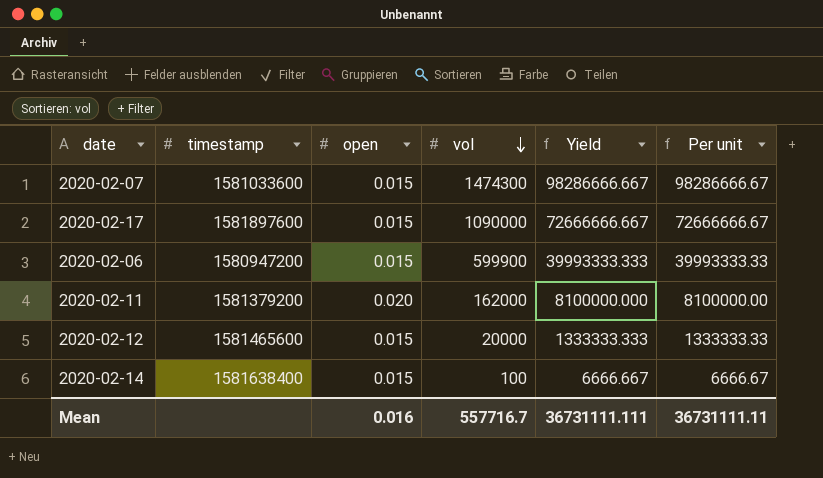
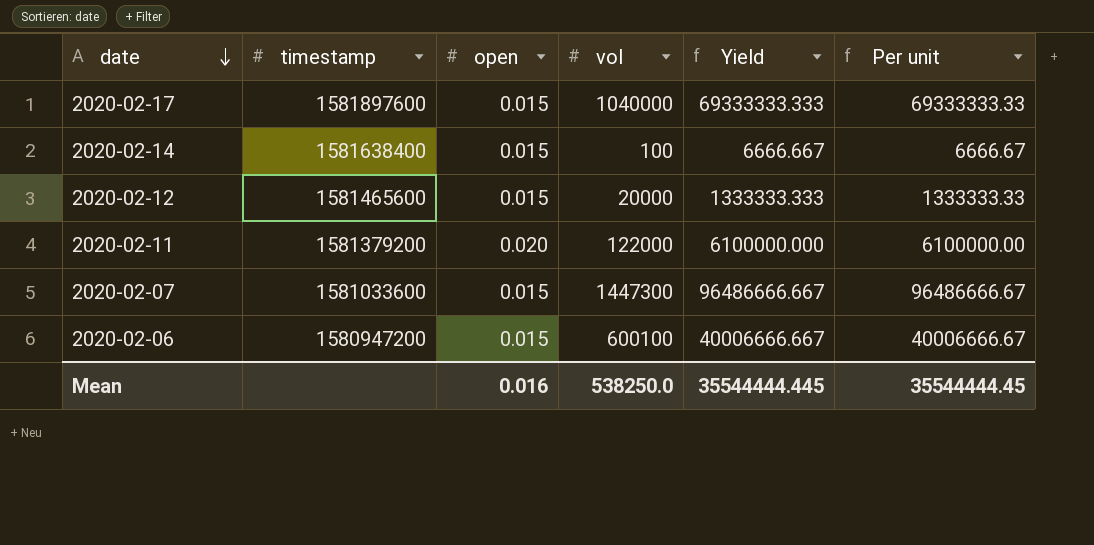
row order: vol descending -> date descending
2020-02-17 | vol: 1090000 -> 1040000
2020-02-17 | Yield: 72666666.667 -> 69333333.333
2020-02-17 | Per unit: 72666666.67 -> 69333333.33
2020-02-11 | vol: 162000 -> 122000
2020-02-11 | Yield: 8100000.000 -> 6100000.000
2020-02-11 | Per unit: 8100000.00 -> 6100000.00
2020-02-07 | vol: 1474300 -> 1447300
2020-02-07 | Yield: 98286666.667 -> 96486666.667
2020-02-07 | Per unit: 98286666.67 -> 96486666.67
2020-02-06 | vol: 599900 -> 600100
2020-02-06 | Yield: 39993333.333 -> 40006666.667
2020-02-06 | Per unit: 39993333.33 -> 40006666.67
Mean | vol: 557716.7 -> 538250.0
Mean | Yield: 36731111.111 -> 35544444.445
Mean | Per unit: 36731111.11 -> 35544444.45

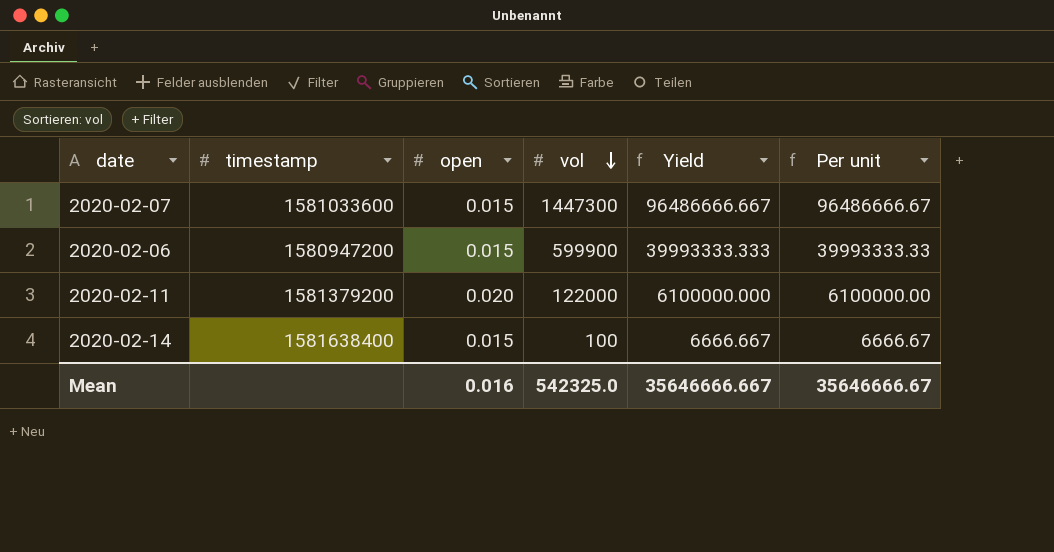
row order: date descending -> vol descending
row 2020-02-17: 1581897600 | 0.015 | 1040000 | 69333333.333 | 69333333.33 -> none
row 2020-02-12: 1581465600 | 0.015 | 20000 | 1333333.333 | 1333333.33 -> none
2020-02-06 | vol: 600100 -> 599900
2020-02-06 | Yield: 40006666.667 -> 39993333.333
2020-02-06 | Per unit: 40006666.67 -> 39993333.33
Mean | vol: 538250.0 -> 542325.0
Mean | Yield: 35544444.445 -> 35646666.667
Mean | Per unit: 35544444.45 -> 35646666.67

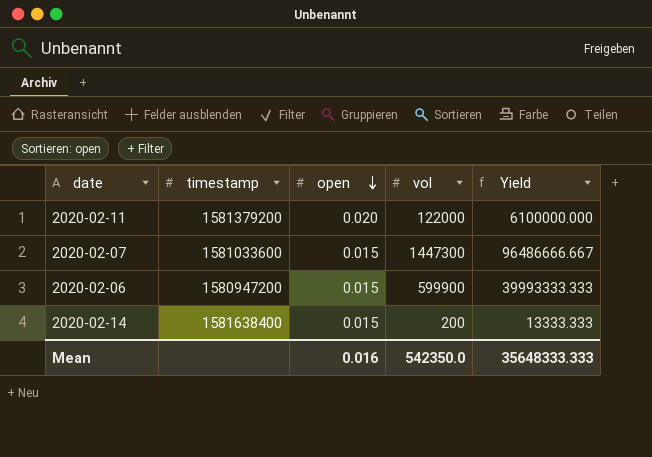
row order: vol descending -> open descending
column Per unit | formula: [vol] / [open] -> none
2020-02-14 | vol: 100 -> 200
2020-02-14 | Yield: 6666.667 -> 13333.333
Mean | vol: 542325.0 -> 542350.0
Mean | Yield: 35646666.667 -> 35648333.333

